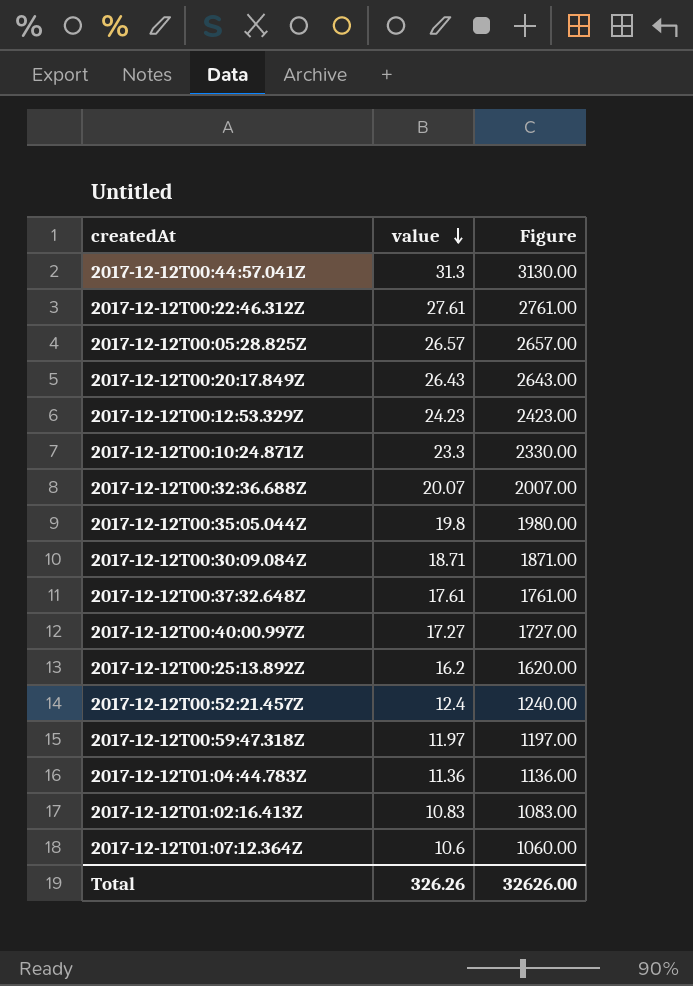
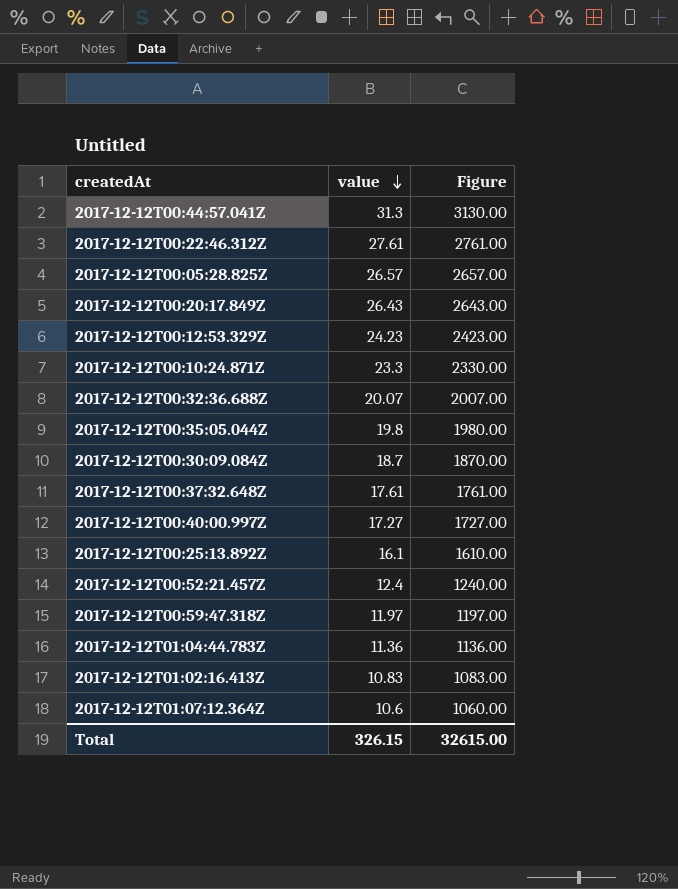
2017-12-12T00:30:09.084Z | value: 18.71 -> 18.7
2017-12-12T00:30:09.084Z | Figure: 1871.00 -> 1870.00
2017-12-12T00:25:13.892Z | value: 16.2 -> 16.1
2017-12-12T00:25:13.892Z | Figure: 1620.00 -> 1610.00
Total | value: 326.26 -> 326.15
Total | Figure: 32626.00 -> 32615.00

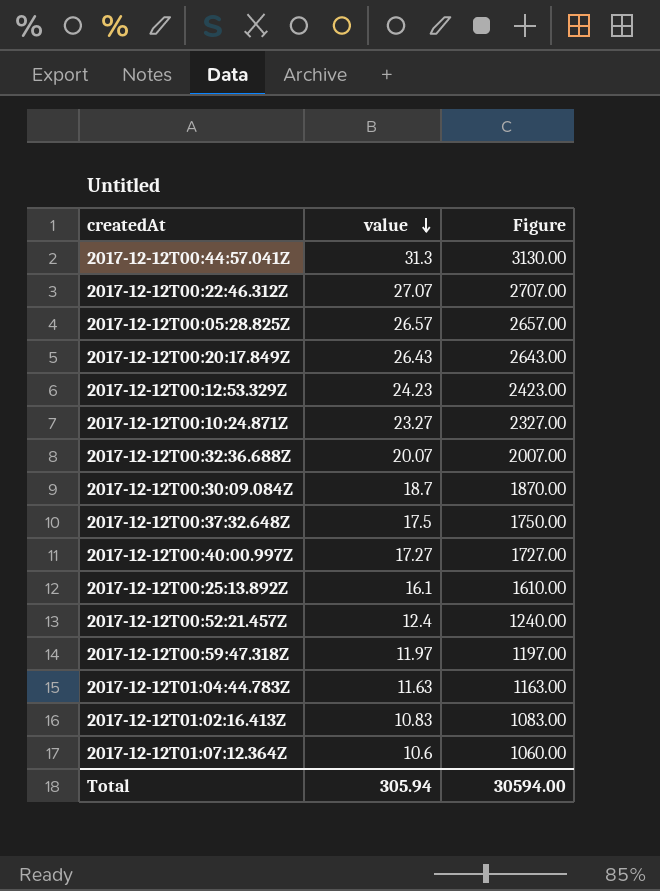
row 2017-12-12T00:35:05.044Z: 19.8 | 1980.00 -> none
2017-12-12T00:22:46.312Z | value: 27.61 -> 27.07
2017-12-12T00:22:46.312Z | Figure: 2761.00 -> 2707.00
2017-12-12T00:10:24.871Z | value: 23.3 -> 23.27
2017-12-12T00:10:24.871Z | Figure: 2330.00 -> 2327.00
2017-12-12T00:37:32.648Z | value: 17.61 -> 17.5
2017-12-12T00:37:32.648Z | Figure: 1761.00 -> 1750.00
2017-12-12T01:04:44.783Z | value: 11.36 -> 11.63
2017-12-12T01:04:44.783Z | Figure: 1136.00 -> 1163.00
Total | value: 326.15 -> 305.94
Total | Figure: 32615.00 -> 30594.00

